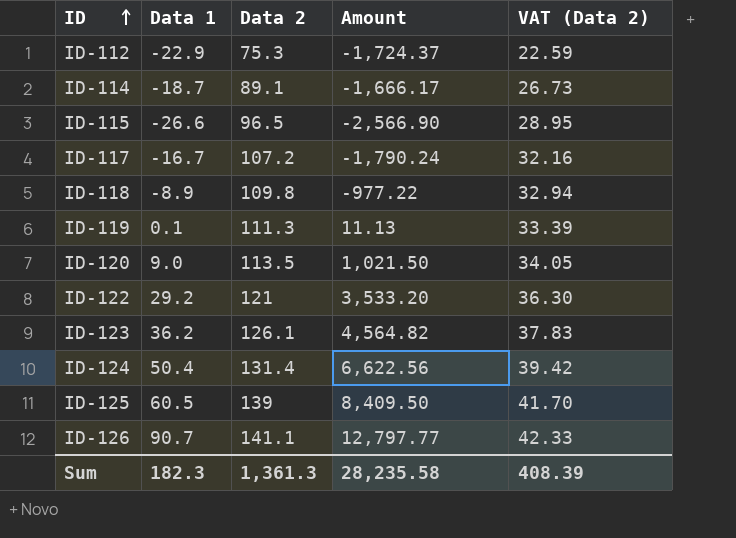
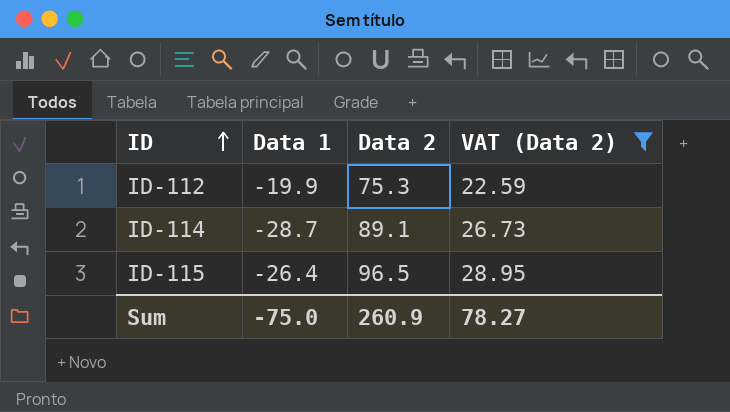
filter: none -> VAT (Data 2) <= 28.95
column Amount | formula: [Data 1] * [Data 2] -> none
ID-112 | Data 1: -22.9 -> -19.9
ID-114 | Data 1: -18.7 -> -28.7
ID-115 | Data 1: -26.6 -> -26.4
Sum | Data 1: 182.3 -> -75.0
Sum | Data 2: 1,361.3 -> 260.9
Sum | VAT (Data 2): 408.39 -> 78.27

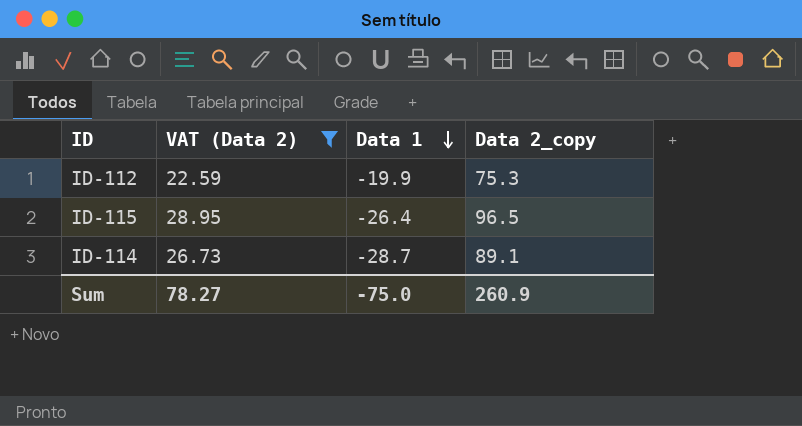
row order: ID ascending -> Data 1 descending
column VAT (Data 2) | position: 4 -> 2
column name: Data 2 -> Data 2_copy

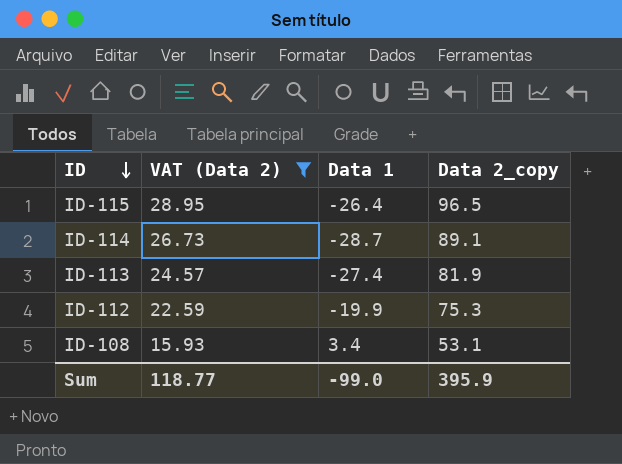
row order: Data 1 descending -> ID descending
row ID-113: none -> 24.57 | -27.4 | 81.9
row ID-108: none -> 15.93 | 3.4 | 53.1
Sum | VAT (Data 2): 78.27 -> 118.77
Sum | Data 1: -75.0 -> -99.0
Sum | Data 2_copy: 260.9 -> 395.9

